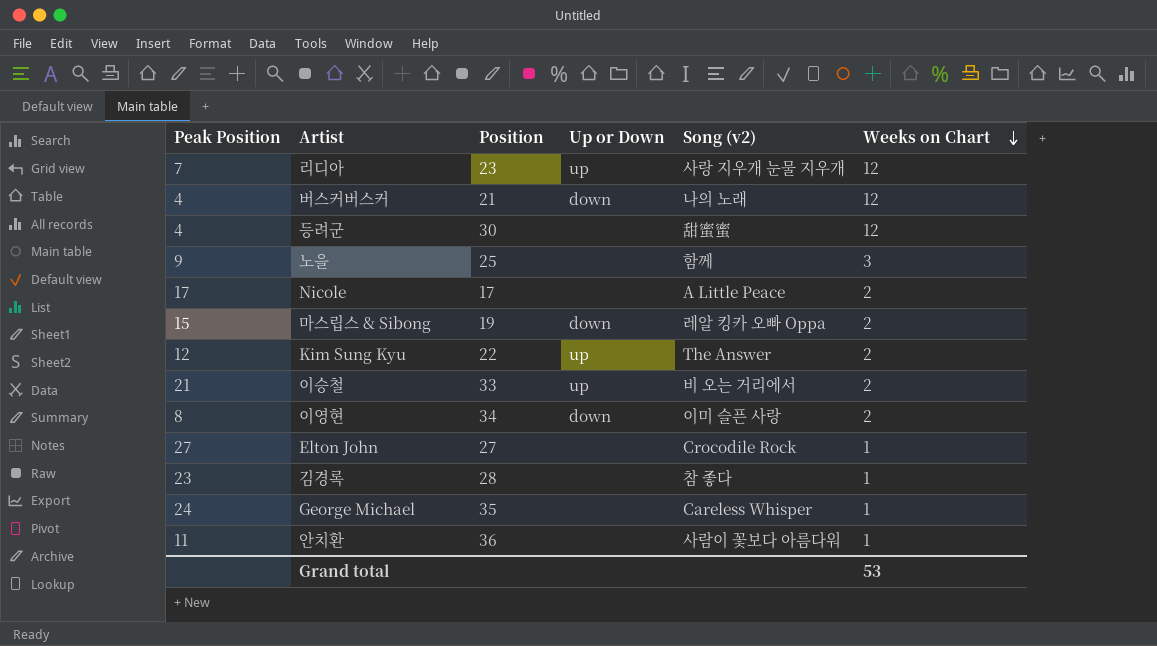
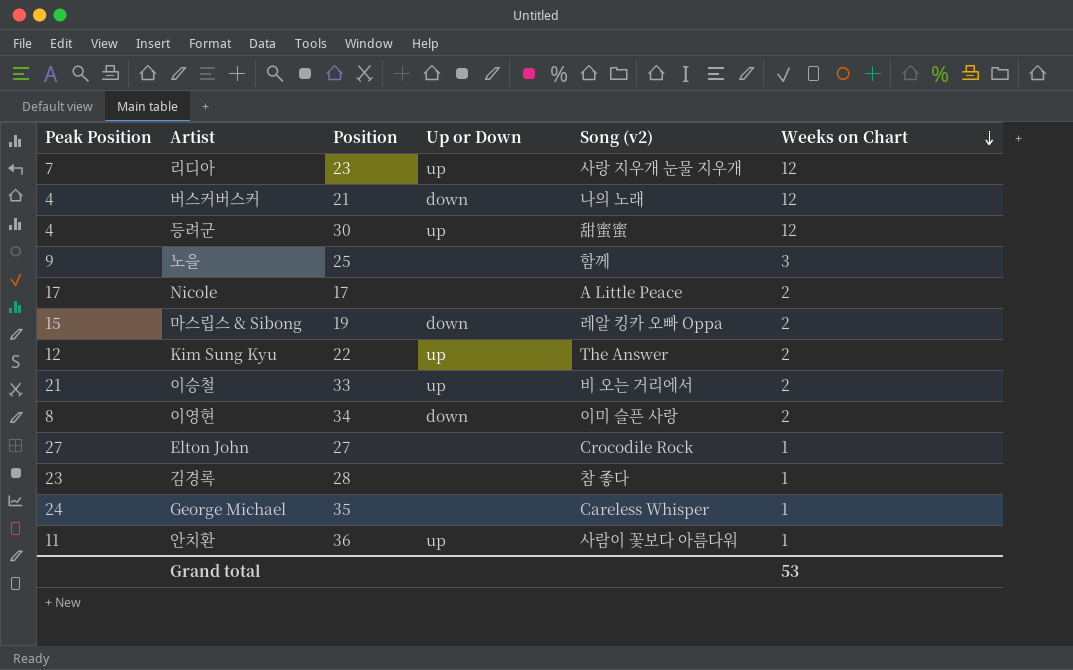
등려군 | Up or Down: none -> up
안치환 | Up or Down: none -> up

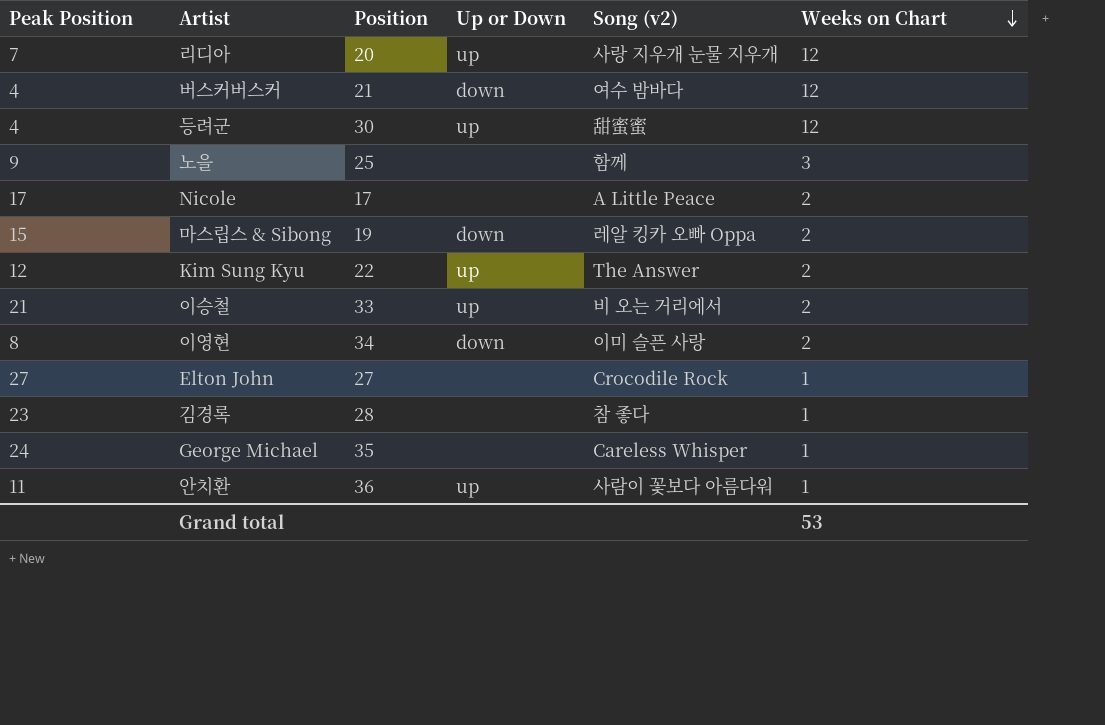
리디아 | Position: 23 -> 20
버스커버스커 | Song (v2): 나의 노래 -> 여수 밤바다

